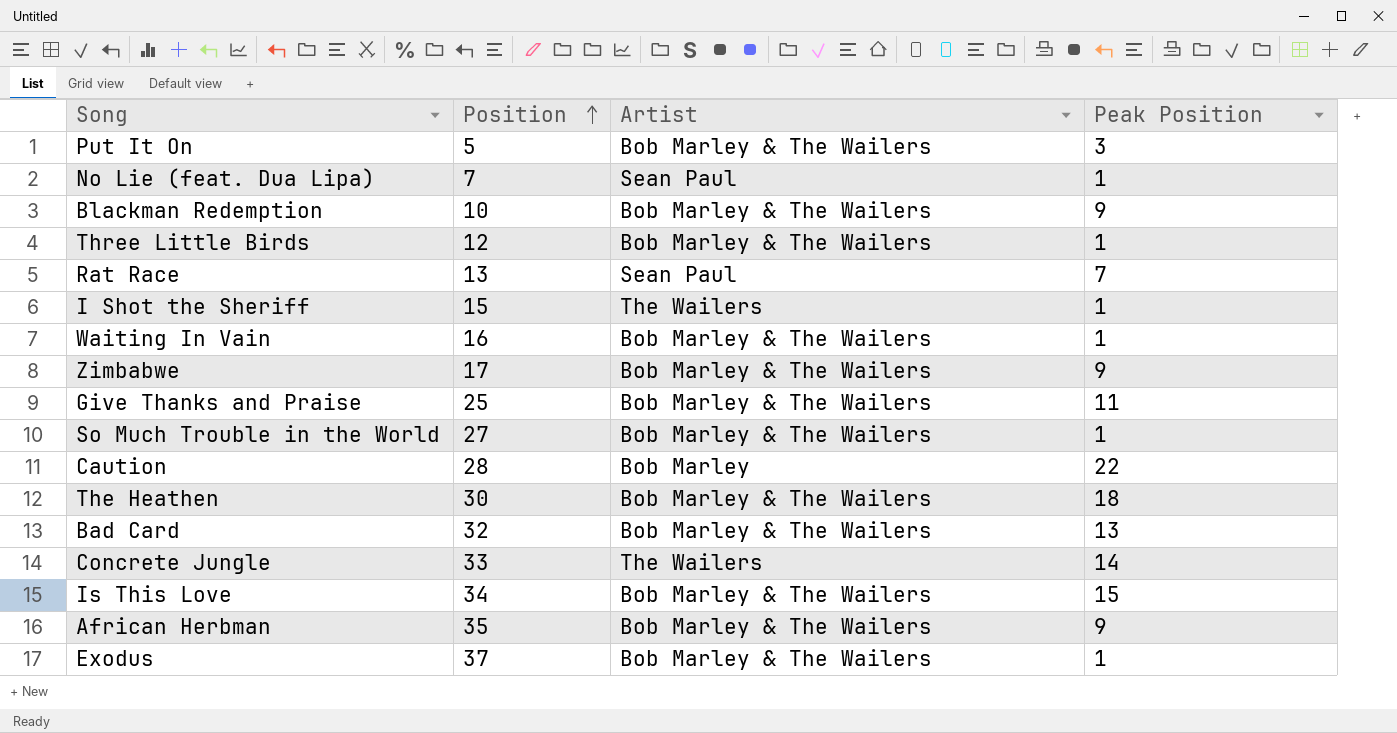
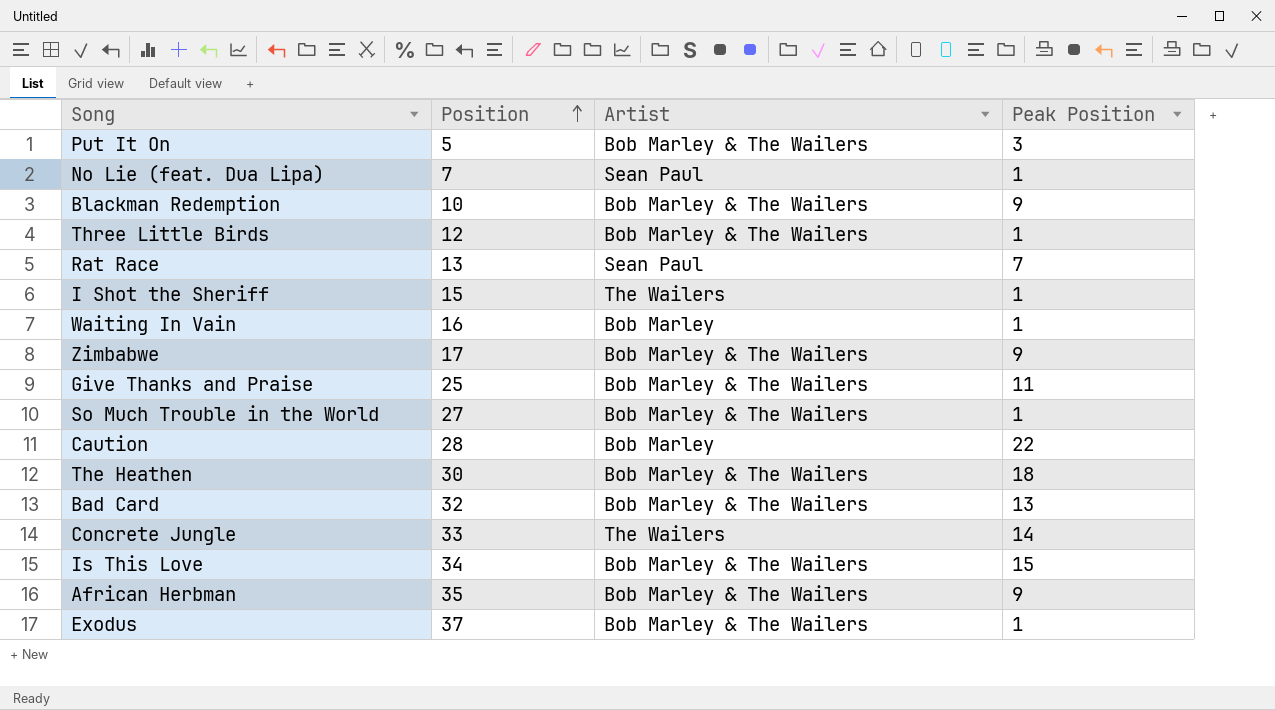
Waiting In Vain | Artist: Bob Marley & The Wailers -> Bob Marley

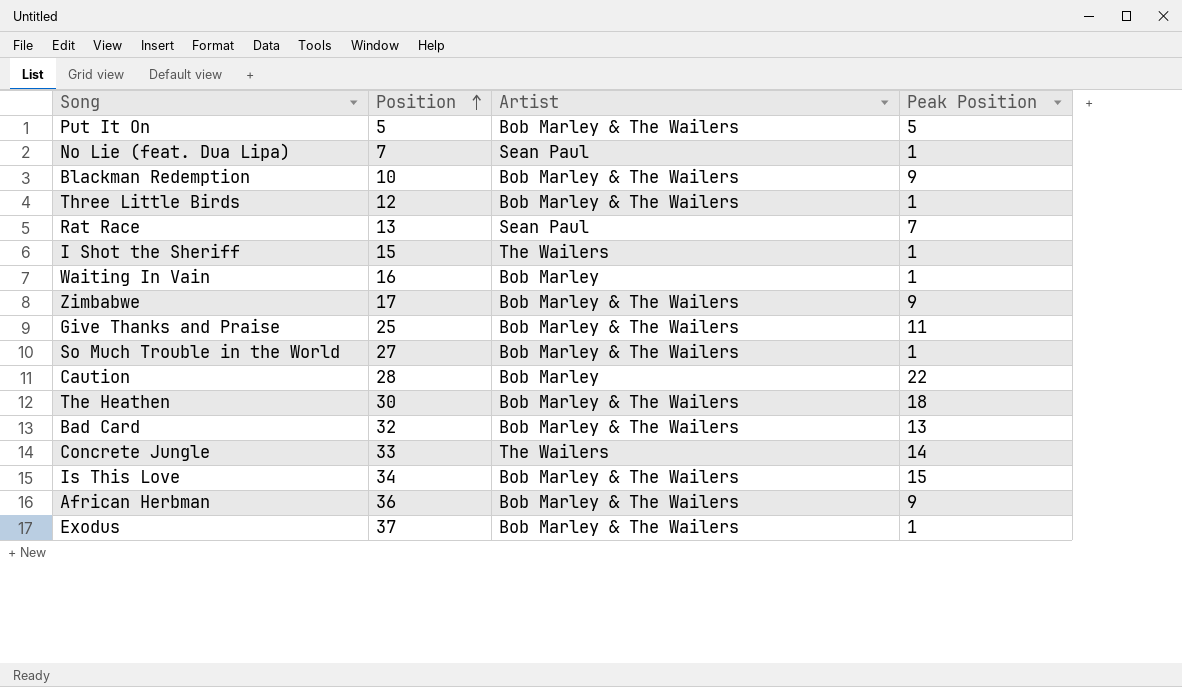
Put It On | Peak Position: 3 -> 5
African Herbman | Position: 35 -> 36

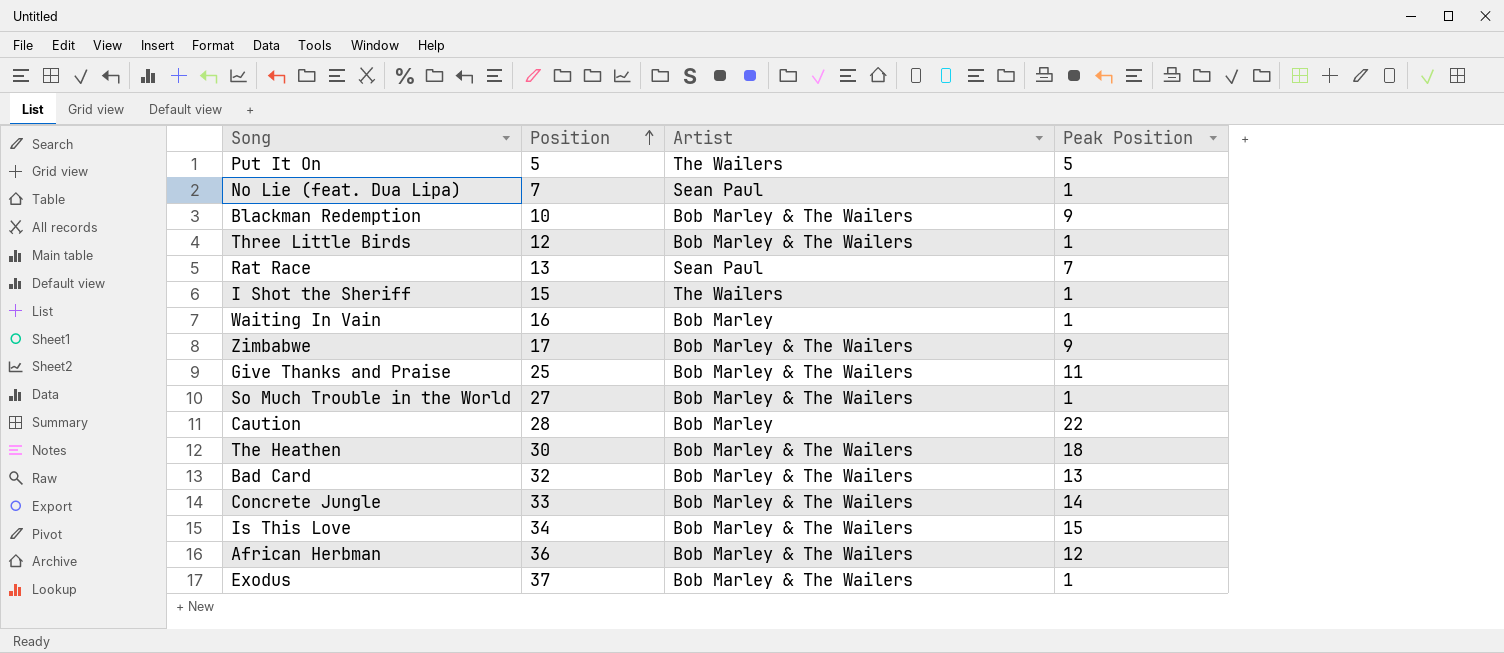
Put It On | Artist: Bob Marley & The Wailers -> The Wailers
Concrete Jungle | Artist: The Wailers -> Bob Marley & The Wailers
African Herbman | Peak Position: 9 -> 12

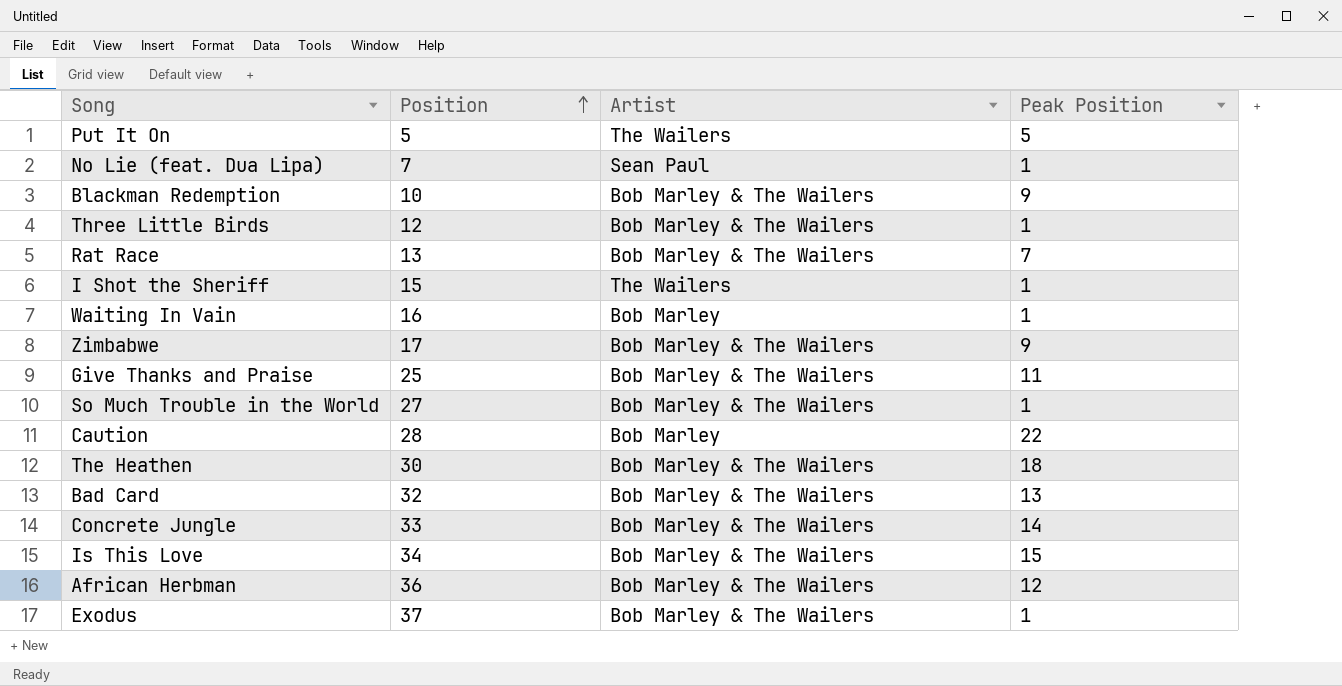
Rat Race | Artist: Sean Paul -> Bob Marley & The Wailers

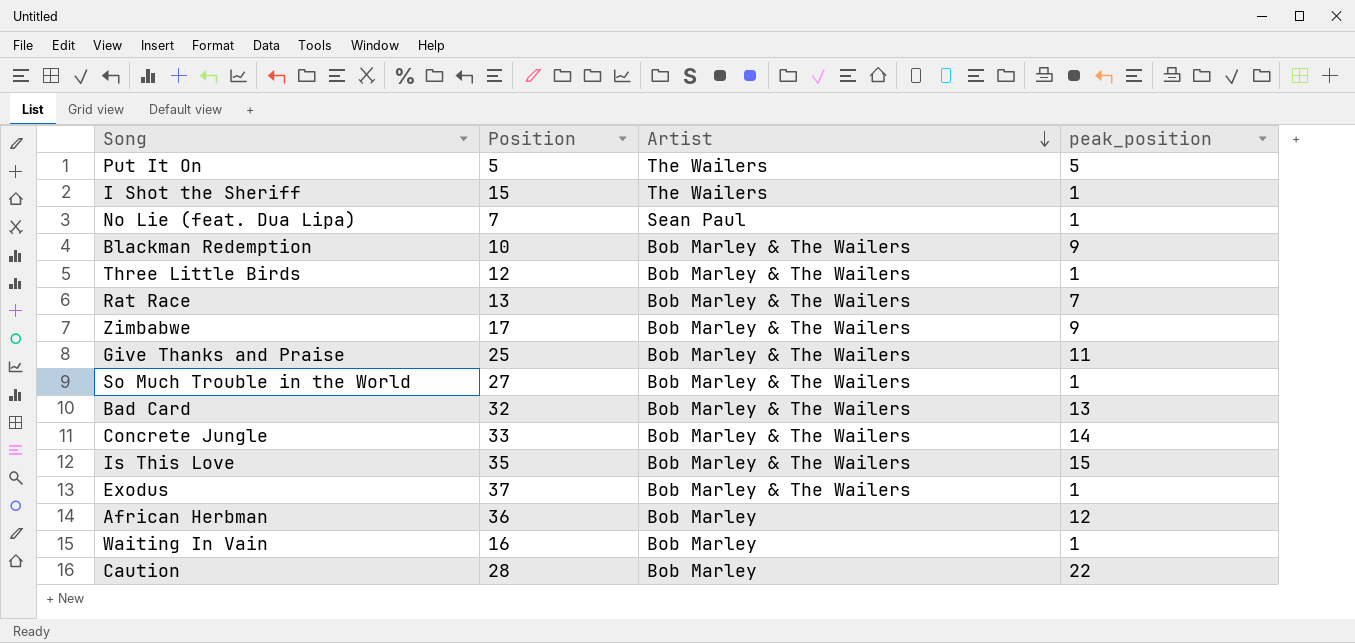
row order: Position ascending -> Artist descending
column name: Peak Position -> peak_position
row The Heathen: 30 | Bob Marley & The Wailers | 18 -> none
Is This Love | Position: 34 -> 35
African Herbman | Artist: Bob Marley & The Wailers -> Bob Marley

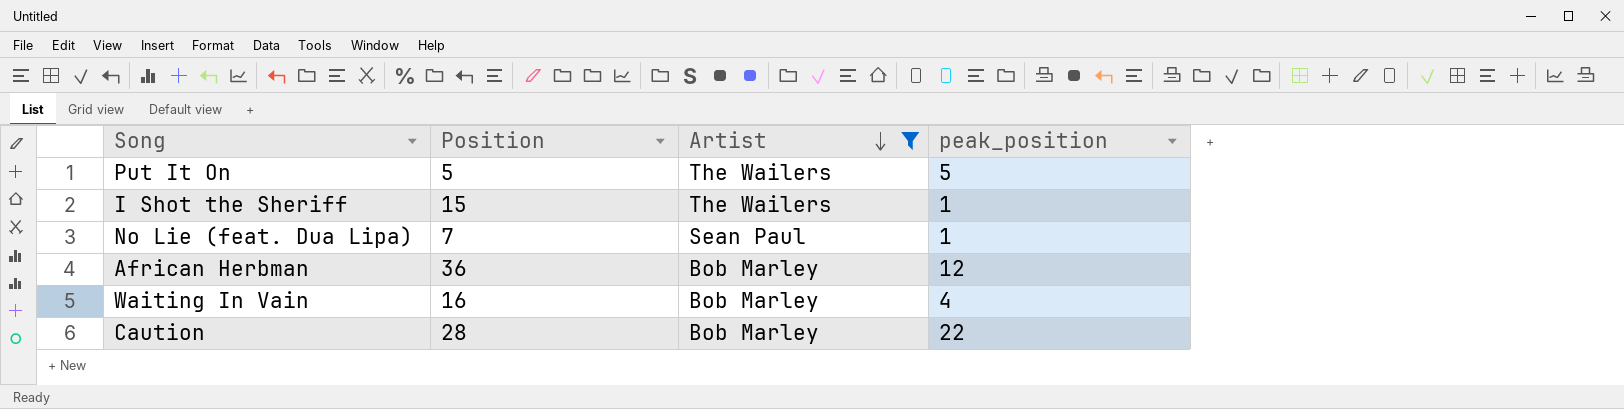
filter: none -> Artist != Bob Marley & The Wailers
Waiting In Vain | peak_position: 1 -> 4

